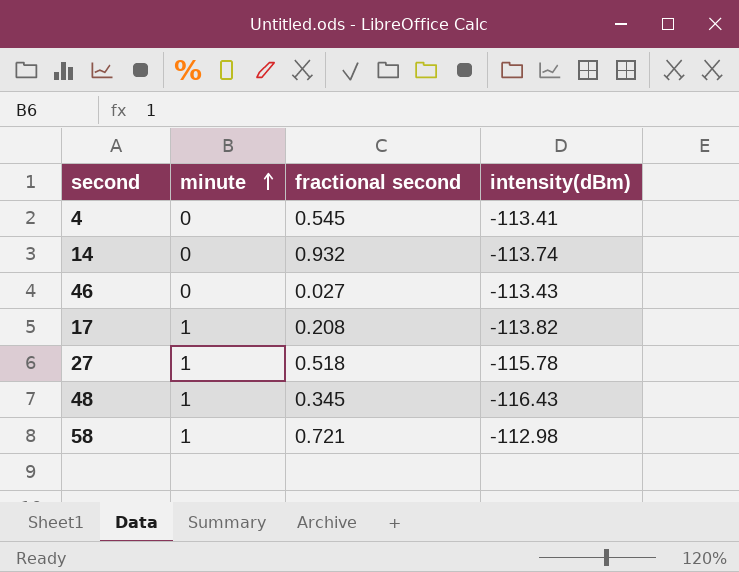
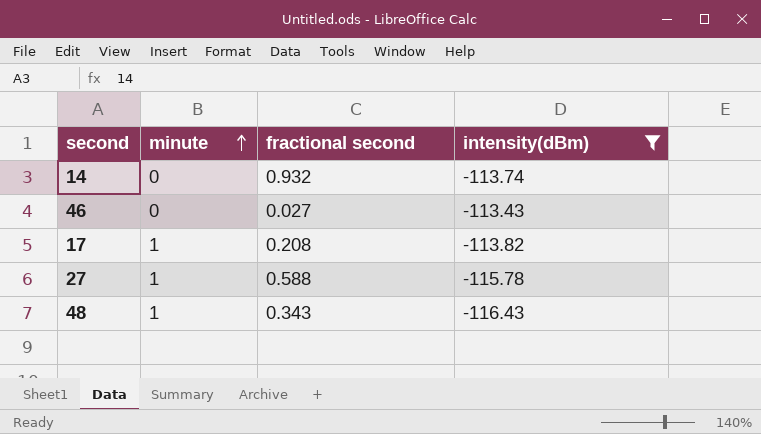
filter: none -> intensity(dBm) <= -113.43
27 | fractional second: 0.518 -> 0.588
48 | fractional second: 0.345 -> 0.343

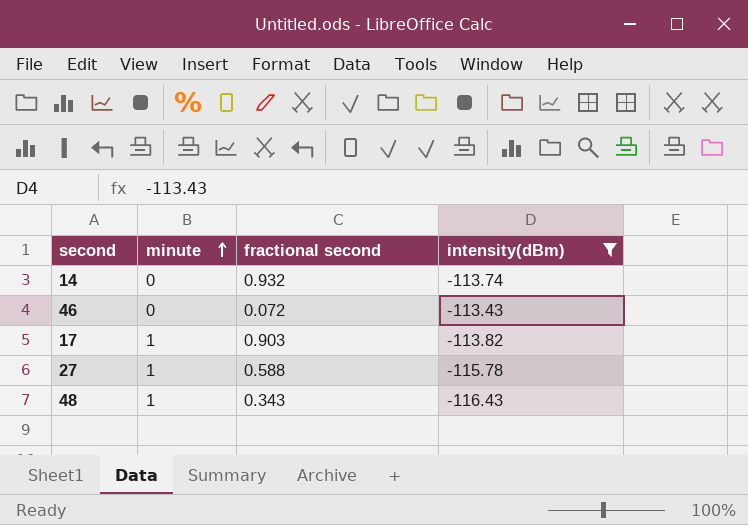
46 | fractional second: 0.027 -> 0.072
17 | fractional second: 0.208 -> 0.903

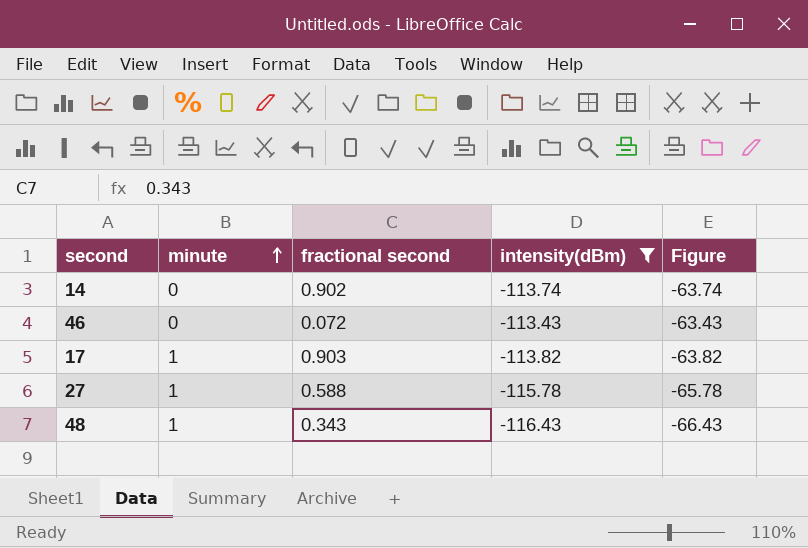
column Figure | formula: none -> [intensity(dBm)] + 50
14 | fractional second: 0.932 -> 0.902

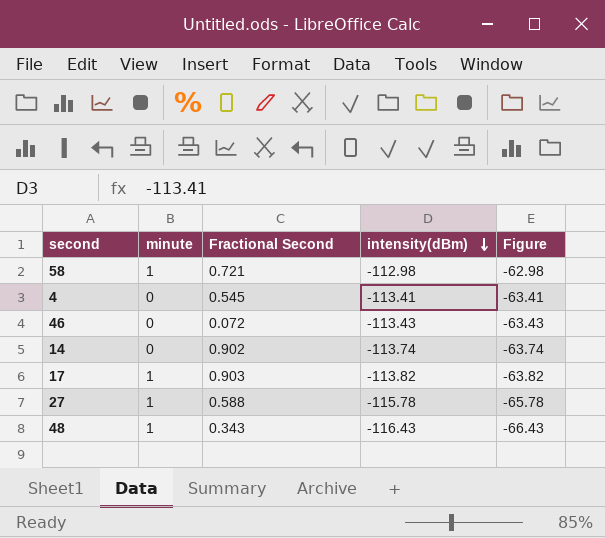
filter: intensity(dBm) <= -113.43 -> none
row order: minute ascending -> intensity(dBm) descending
column name: fractional second -> Fractional Second

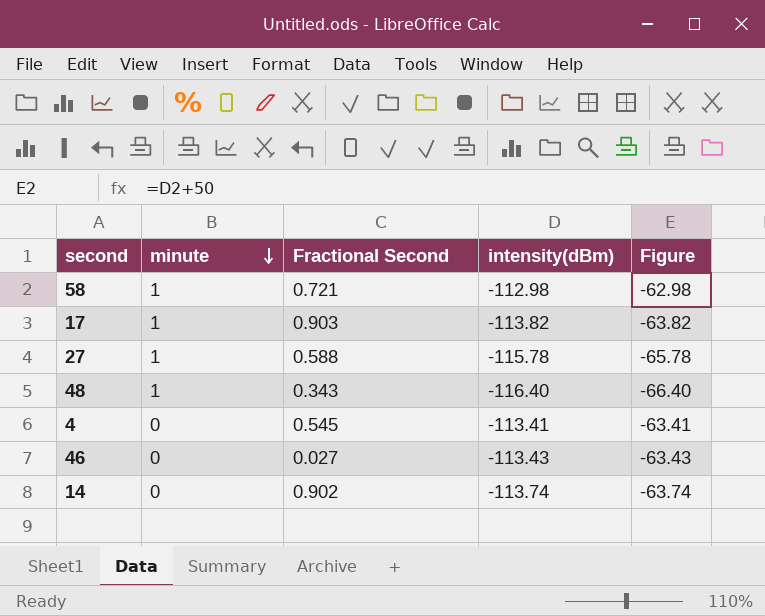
row order: intensity(dBm) descending -> minute descending
48 | intensity(dBm): -116.43 -> -116.40
48 | Figure: -66.43 -> -66.40
46 | Fractional Second: 0.072 -> 0.027

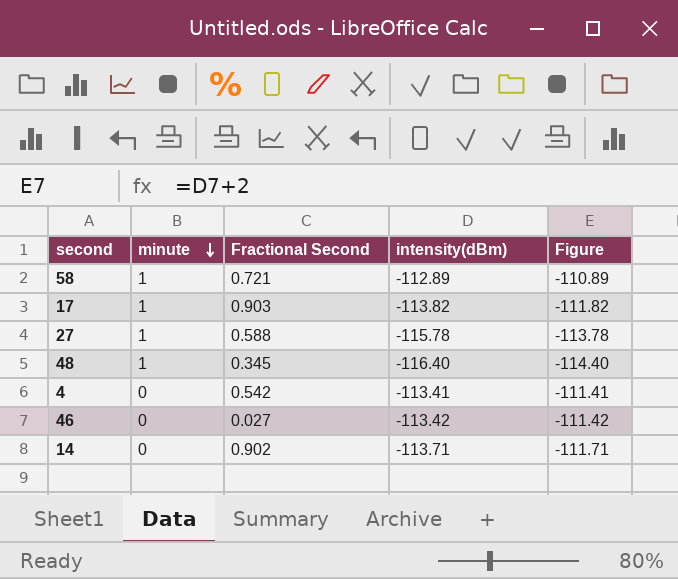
column Figure | formula: [intensity(dBm)] + 50 -> [intensity(dBm)] + 2
58 | intensity(dBm): -112.98 -> -112.89
48 | Fractional Second: 0.343 -> 0.345
4 | Fractional Second: 0.545 -> 0.542
46 | intensity(dBm): -113.43 -> -113.42
14 | intensity(dBm): -113.74 -> -113.71

